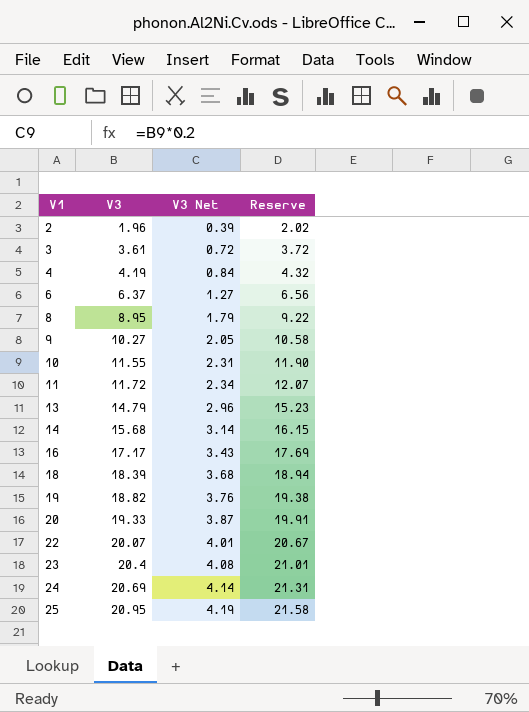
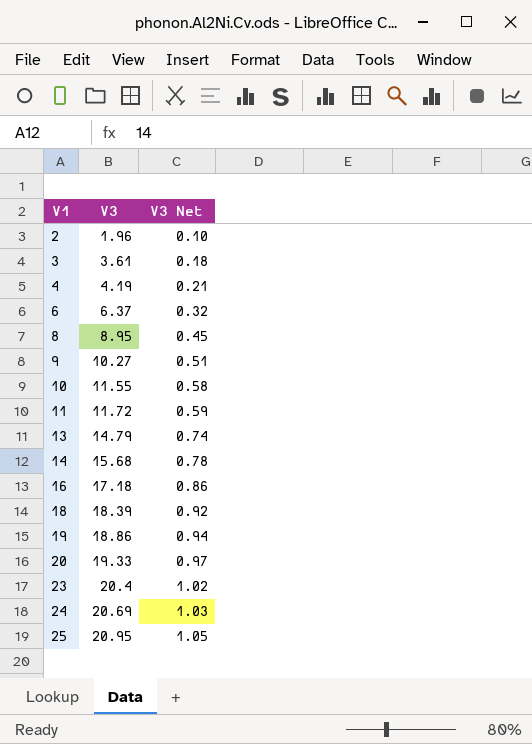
column Reserve | formula: [V3] * 1.03 -> none
column V3 Net | formula: [V3] * 0.2 -> [V3] * 0.05
row 22: 20.07 | 4.01 | 20.67 -> none
16 | V3: 17.17 -> 17.18
19 | V3: 18.82 -> 18.86

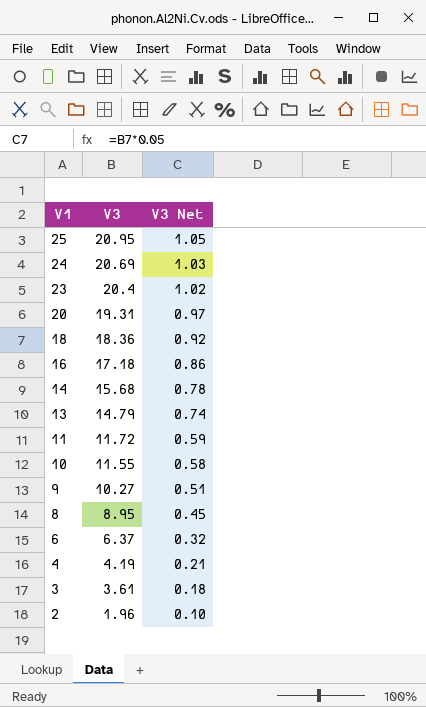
row order: V1 ascending -> V1 descending
row 19: 18.86 | 0.94 -> none
20 | V3: 19.33 -> 19.31
18 | V3: 18.39 -> 18.36

